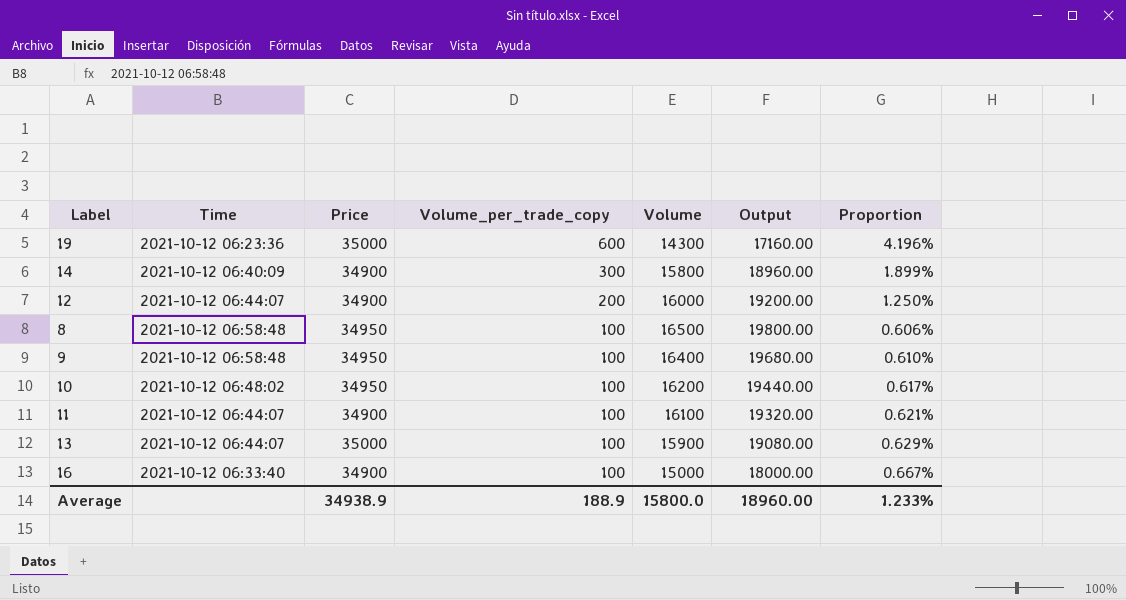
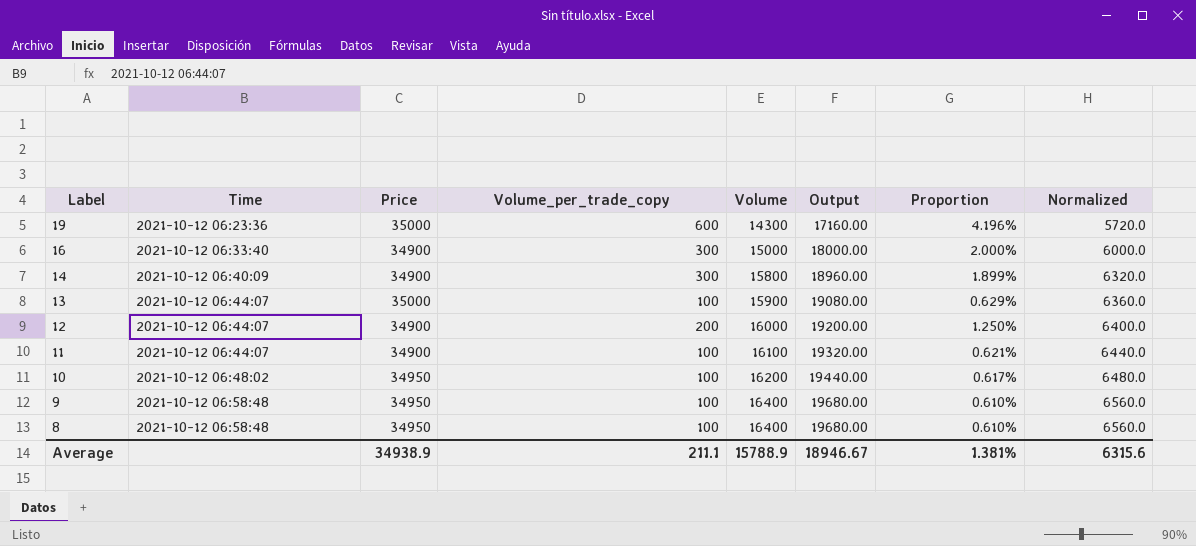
row order: Volume_per_trade_copy descending -> Label descending
column Normalized | formula: none -> [Volume] * 0.4
16 | Volume_per_trade_copy: 100 -> 300
16 | Proportion: 0.667% -> 2.000%
8 | Volume: 16500 -> 16400
8 | Output: 19800.00 -> 19680.00
8 | Proportion: 0.606% -> 0.610%
Average | Volume_per_trade_copy: 188.9 -> 211.1
Average | Volume: 15800.0 -> 15788.9
Average | Output: 18960.00 -> 18946.67
Average | Proportion: 1.233% -> 1.381%

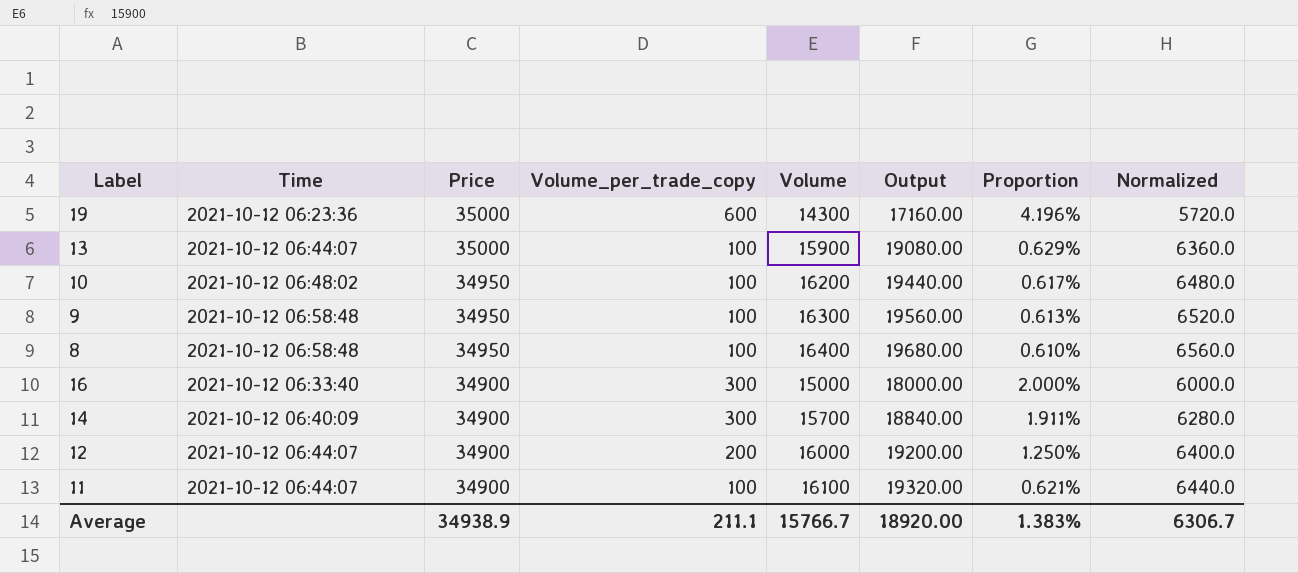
row order: Label descending -> Price descending
9 | Volume: 16400 -> 16300
9 | Output: 19680.00 -> 19560.00
9 | Proportion: 0.610% -> 0.613%
9 | Normalized: 6560.0 -> 6520.0
14 | Volume: 15800 -> 15700
14 | Output: 18960.00 -> 18840.00
14 | Proportion: 1.899% -> 1.911%
14 | Normalized: 6320.0 -> 6280.0
Average | Volume: 15788.9 -> 15766.7
Average | Output: 18946.67 -> 18920.00
Average | Proportion: 1.381% -> 1.383%
Average | Normalized: 6315.6 -> 6306.7

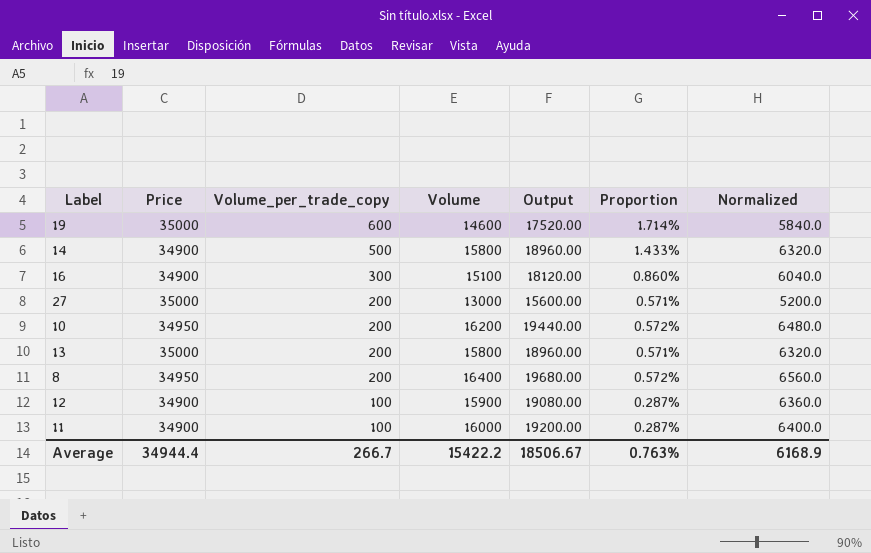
row order: Price descending -> Volume_per_trade_copy descending
column Time | position: 2 -> none
column Proportion | formula: [Volume_per_trade_copy] / [Volume] -> [Volume_per_trade_copy] / [Price]
row 9: 2021-10-12 06:58:48 | 34950 | 100 | 16300 | 19560.00 | 0.613% | 6520.0 -> none
19 | Volume: 14300 -> 14600
19 | Output: 17160.00 -> 17520.00
19 | Normalized: 5720.0 -> 5840.0
14 | Volume_per_trade_copy: 300 -> 500
14 | Volume: 15700 -> 15800
14 | Output: 18840.00 -> 18960.00
14 | Normalized: 6280.0 -> 6320.0
16 | Volume: 15000 -> 15100
16 | Output: 18000.00 -> 18120.00
16 | Normalized: 6000.0 -> 6040.0
row 27: none -> 35000 | 200 | 13000 | 15600.00 | 0.571% | 5200.0
10 | Volume_per_trade_copy: 100 -> 200
13 | Volume_per_trade_copy: 100 -> 200
13 | Volume: 15900 -> 15800
13 | Output: 19080.00 -> 18960.00
13 | Normalized: 6360.0 -> 6320.0
8 | Volume_per_trade_copy: 100 -> 200
12 | Volume_per_trade_copy: 200 -> 100
12 | Volume: 16000 -> 15900
12 | Output: 19200.00 -> 19080.00
12 | Normalized: 6400.0 -> 6360.0
11 | Volume: 16100 -> 16000
11 | Output: 19320.00 -> 19200.00
11 | Normalized: 6440.0 -> 6400.0
Average | Price: 34938.9 -> 34944.4
Average | Volume_per_trade_copy: 211.1 -> 266.7
Average | Volume: 15766.7 -> 15422.2
Average | Output: 18920.00 -> 18506.67
Average | Proportion: 1.383% -> 0.763%
Average | Normalized: 6306.7 -> 6168.9

